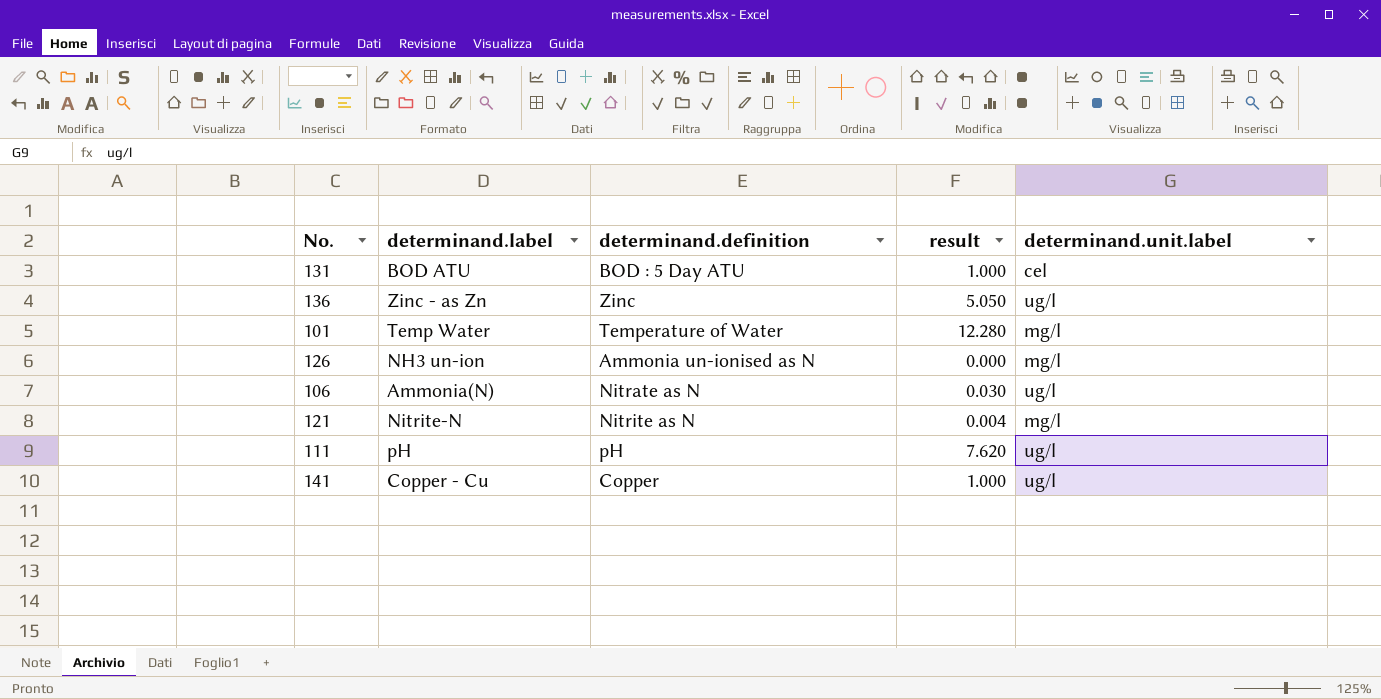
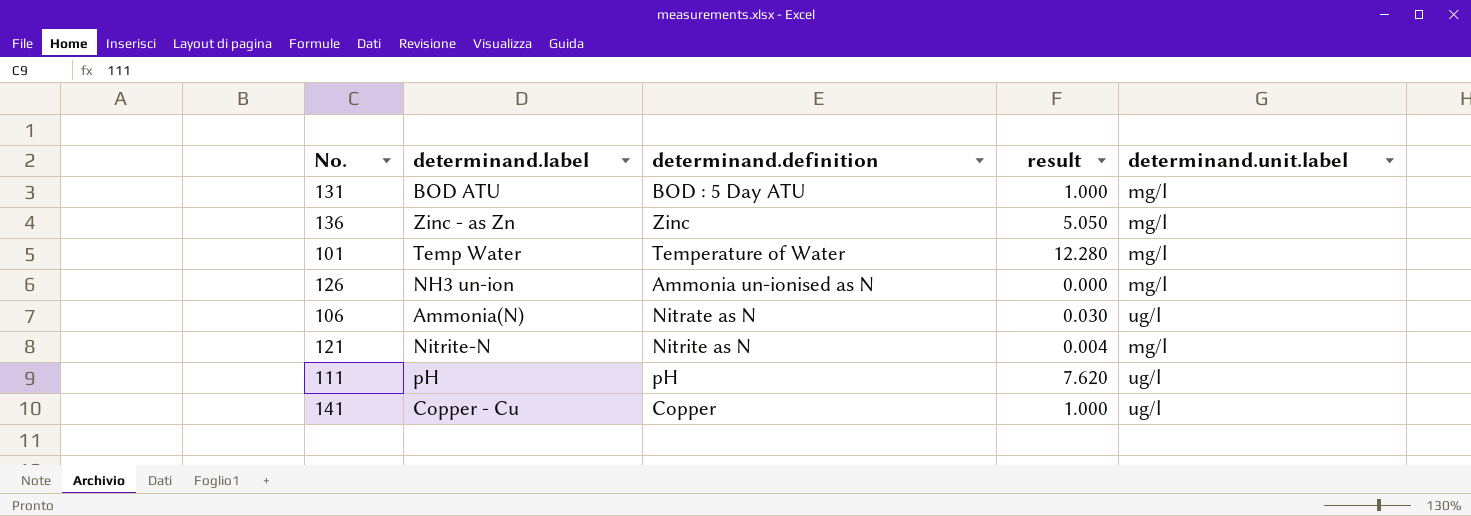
131 | determinand.unit.label: cel -> mg/l
136 | determinand.unit.label: ug/l -> mg/l

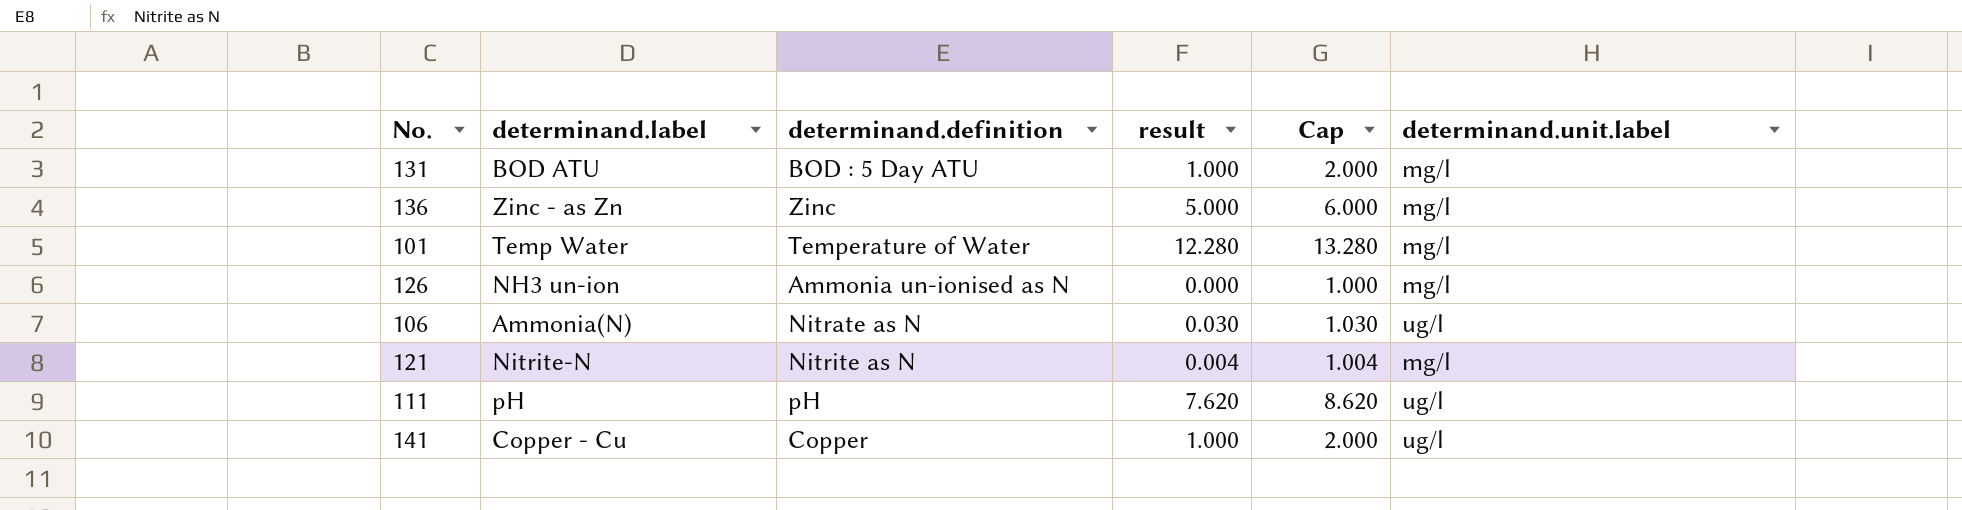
column Cap | formula: none -> [result] + 1
136 | result: 5.050 -> 5.000

